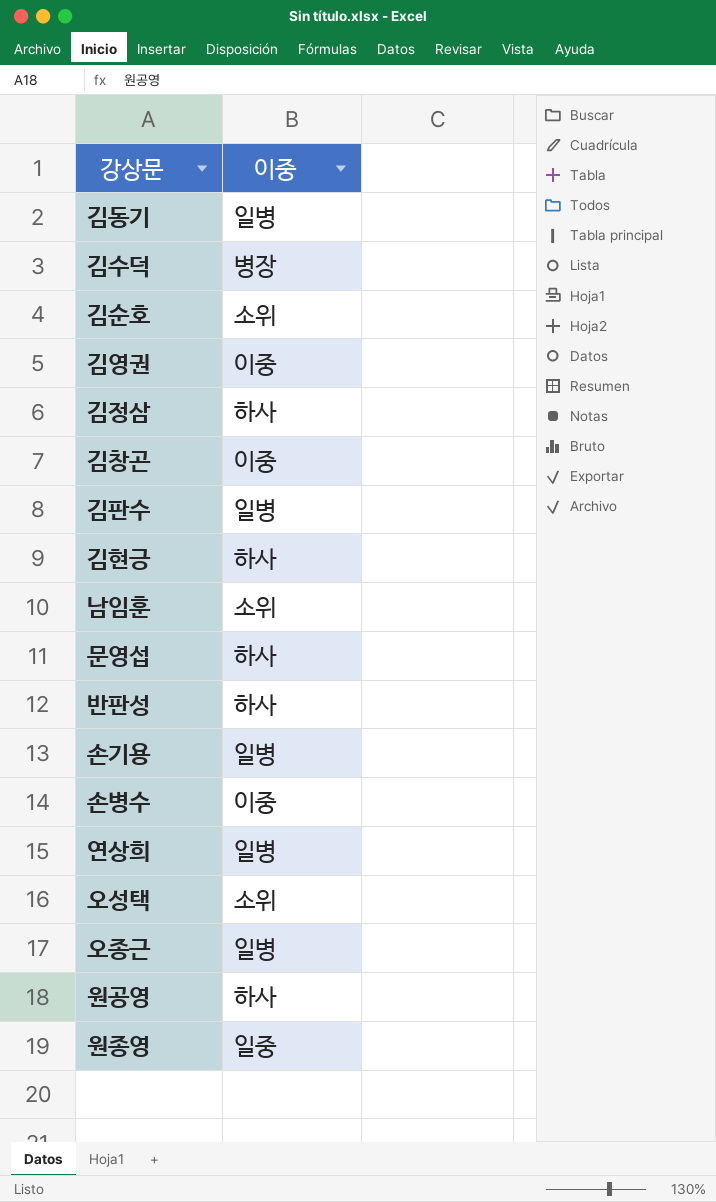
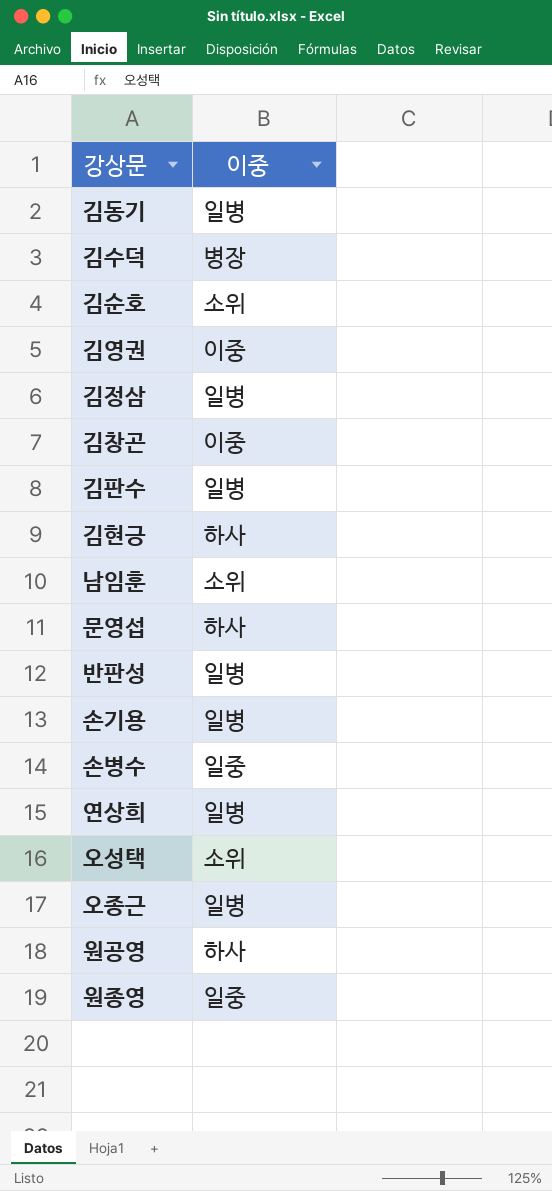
김정삼 | 이중: 하사 -> 일병
반판성 | 이중: 하사 -> 일병
손병수 | 이중: 이중 -> 일중

